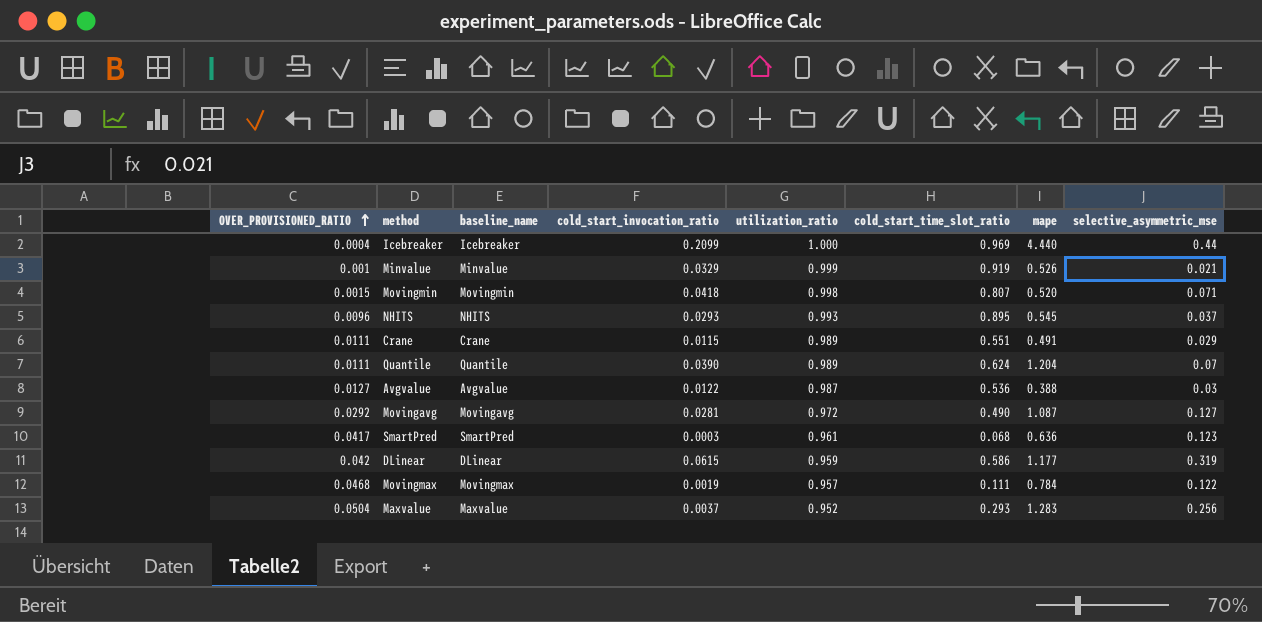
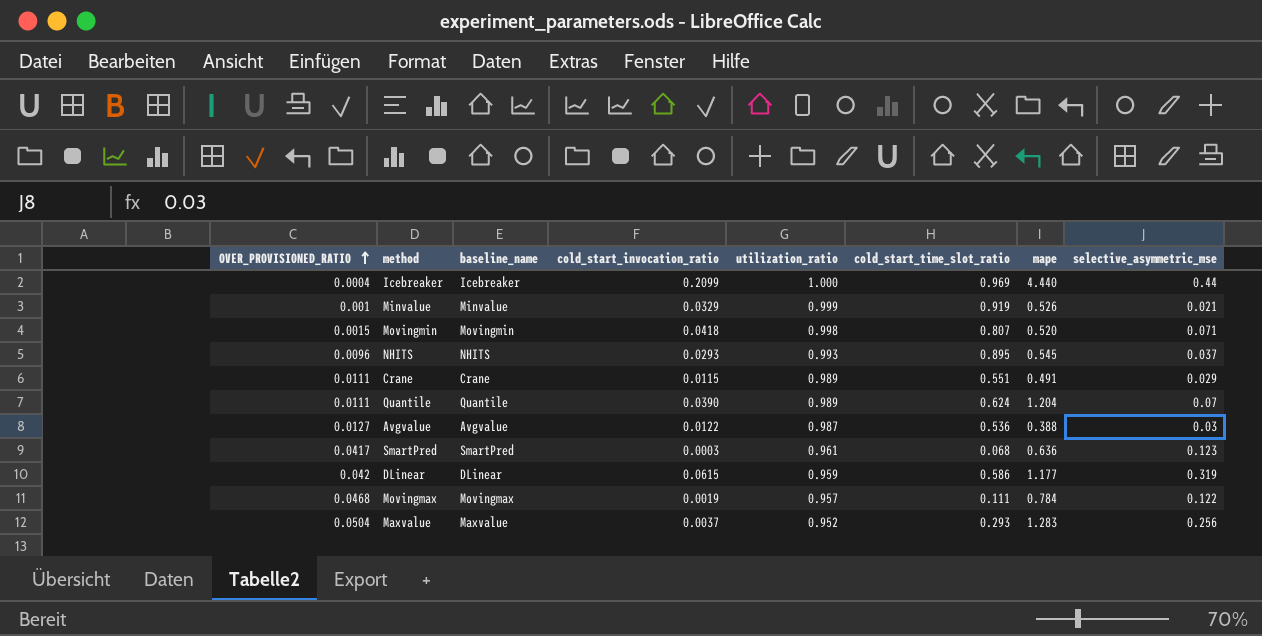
row Movingavg: 0.0292 | Movingavg | 0.0281 | 0.972 | 0.490 | 1.087 | 0.127 -> none

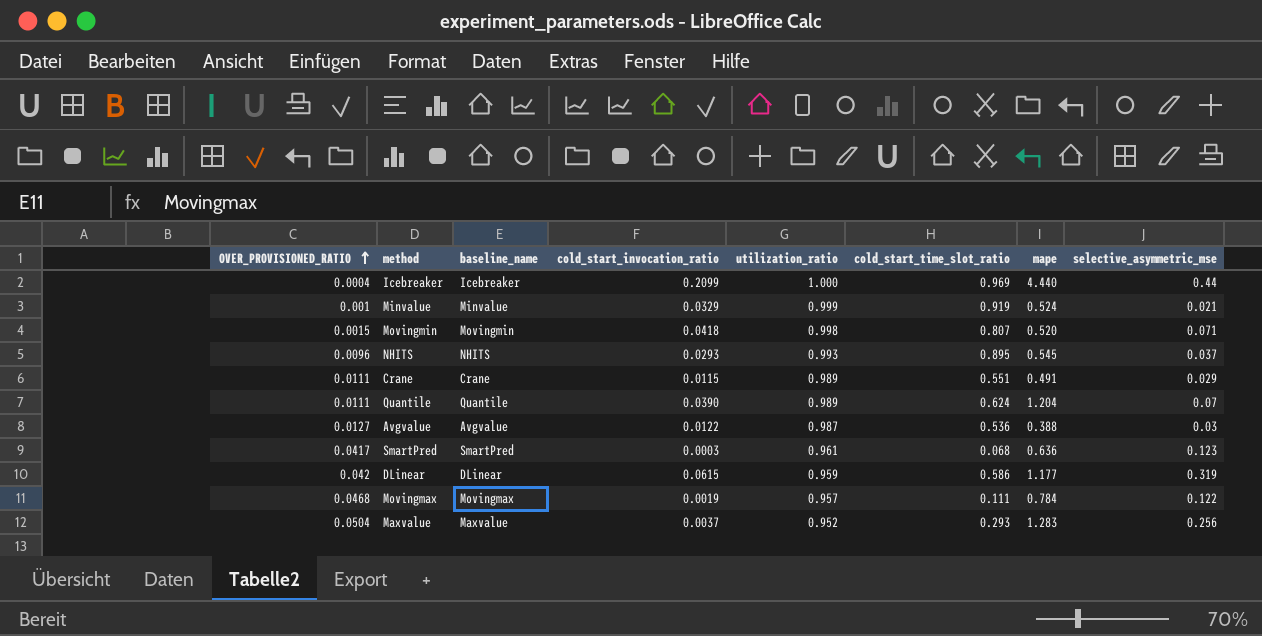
Minvalue | mape: 0.526 -> 0.524

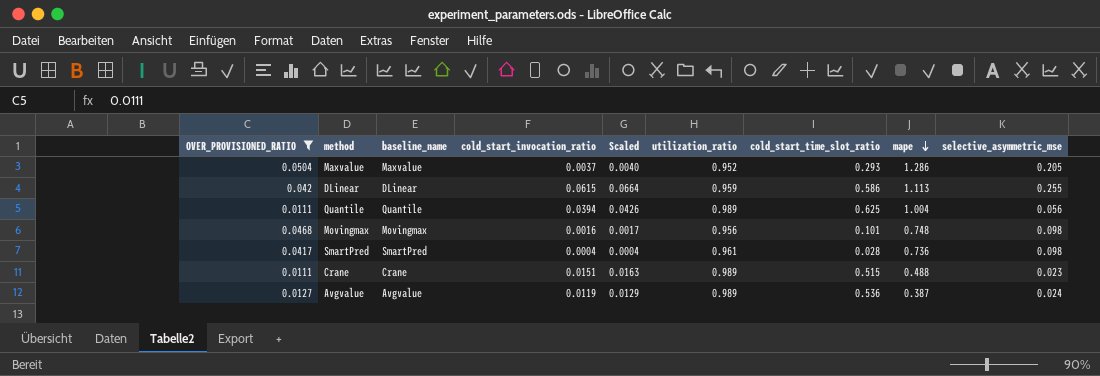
filter: none -> OVER_PROVISIONED_RATIO >= 0.0111
row order: OVER_PROVISIONED_RATIO ascending -> mape descending
column Scaled | formula: none -> [cold_start_invocation_ratio] * 1.08
Maxvalue | mape: 1.283 -> 1.286
Maxvalue | selective_asymmetric_mse: 0.256 -> 0.205
DLinear | mape: 1.177 -> 1.113
DLinear | selective_asymmetric_mse: 0.319 -> 0.255
Quantile | cold_start_invocation_ratio: 0.0390 -> 0.0394
Quantile | cold_start_time_slot_ratio: 0.624 -> 0.625
Quantile | mape: 1.204 -> 1.004
Quantile | selective_asymmetric_mse: 0.07 -> 0.056
Movingmax | cold_start_invocation_ratio: 0.0019 -> 0.0016
Movingmax | utilization_ratio: 0.957 -> 0.956
Movingmax | cold_start_time_slot_ratio: 0.111 -> 0.101
Movingmax | mape: 0.784 -> 0.748
Movingmax | selective_asymmetric_mse: 0.122 -> 0.098
SmartPred | cold_start_invocation_ratio: 0.0003 -> 0.0004
SmartPred | cold_start_time_slot_ratio: 0.068 -> 0.028
SmartPred | mape: 0.636 -> 0.736
SmartPred | selective_asymmetric_mse: 0.123 -> 0.098
Crane | cold_start_invocation_ratio: 0.0115 -> 0.0151
Crane | cold_start_time_slot_ratio: 0.551 -> 0.515
Crane | mape: 0.491 -> 0.488
Crane | selective_asymmetric_mse: 0.029 -> 0.023
Avgvalue | cold_start_invocation_ratio: 0.0122 -> 0.0119
Avgvalue | utilization_ratio: 0.987 -> 0.989
Avgvalue | mape: 0.388 -> 0.387
Avgvalue | selective_asymmetric_mse: 0.03 -> 0.024

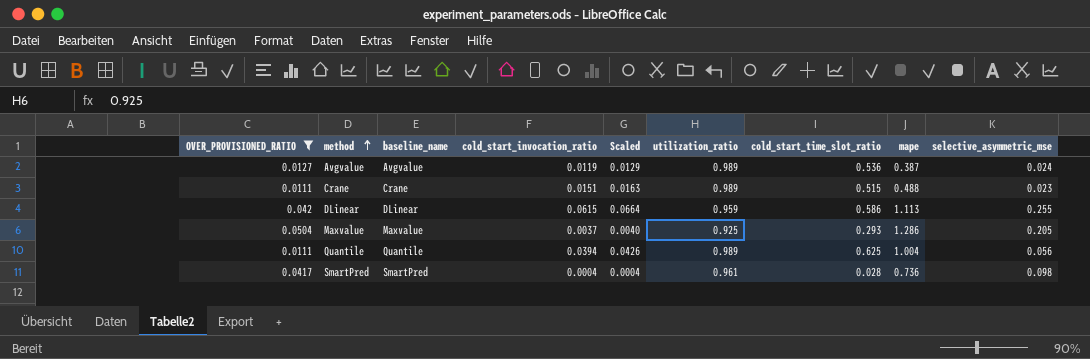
row order: mape descending -> method ascending
row Movingmax: 0.0468 | Movingmax | 0.0016 | 0.0017 | 0.956 | 0.101 | 0.748 | 0.098 -> none
Maxvalue | utilization_ratio: 0.952 -> 0.925

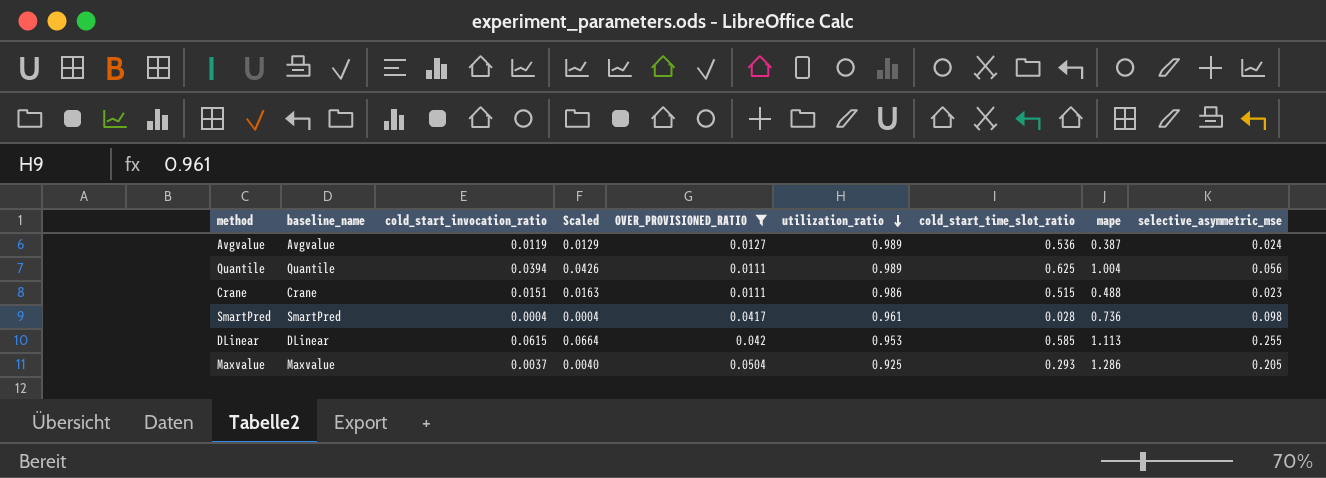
row order: method ascending -> utilization_ratio descending
column OVER_PROVISIONED_RATIO | position: 1 -> 5
Crane | utilization_ratio: 0.989 -> 0.986
DLinear | utilization_ratio: 0.959 -> 0.953
DLinear | cold_start_time_slot_ratio: 0.586 -> 0.585

